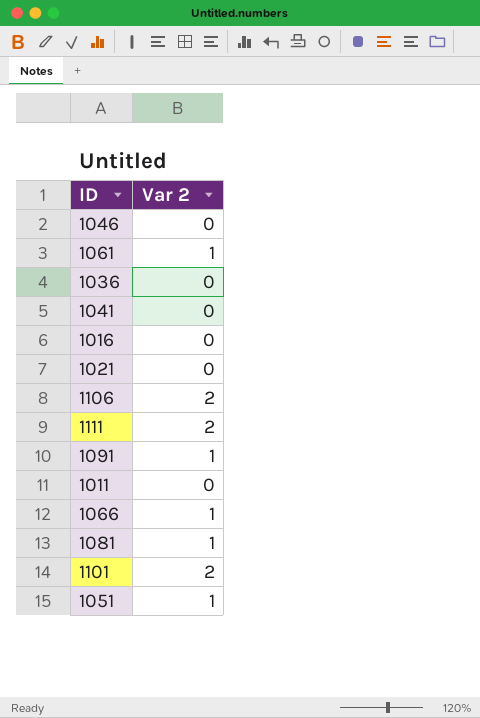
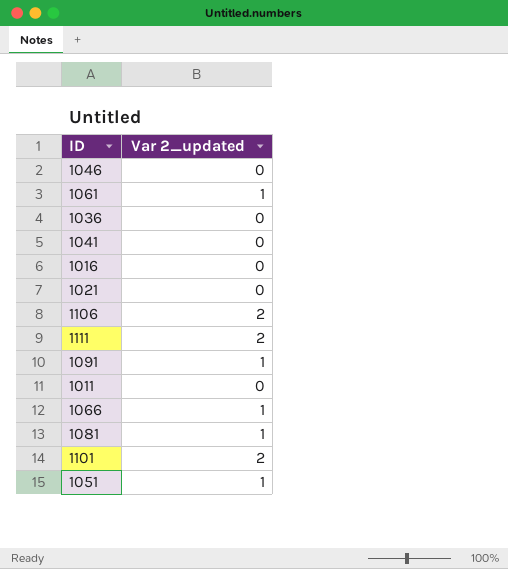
column name: Var 2 -> Var 2_updated

